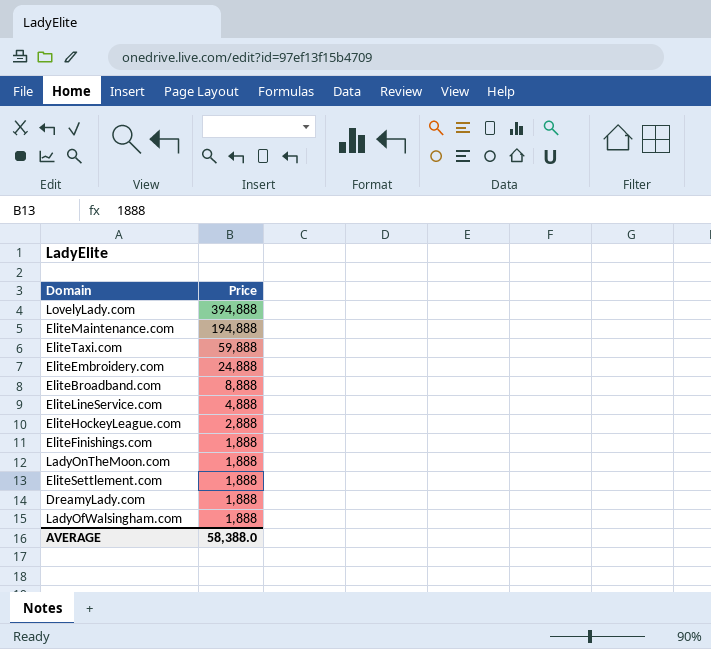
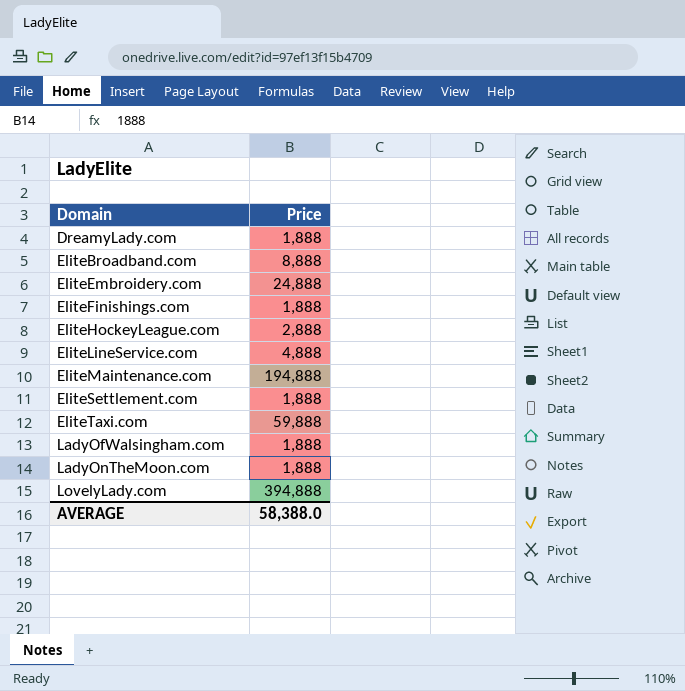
row order: Price descending -> Domain ascending

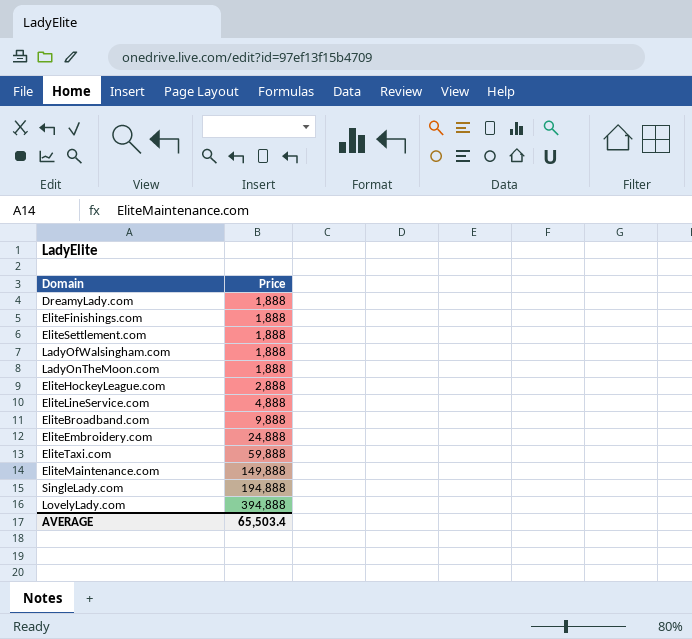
row order: Domain ascending -> Price ascending
EliteBroadband.com | Price: 8,888 -> 9,888
EliteMaintenance.com | Price: 194,888 -> 149,888
row SingleLady.com: none -> 194,888
AVERAGE | Price: 58,388.0 -> 65,503.4

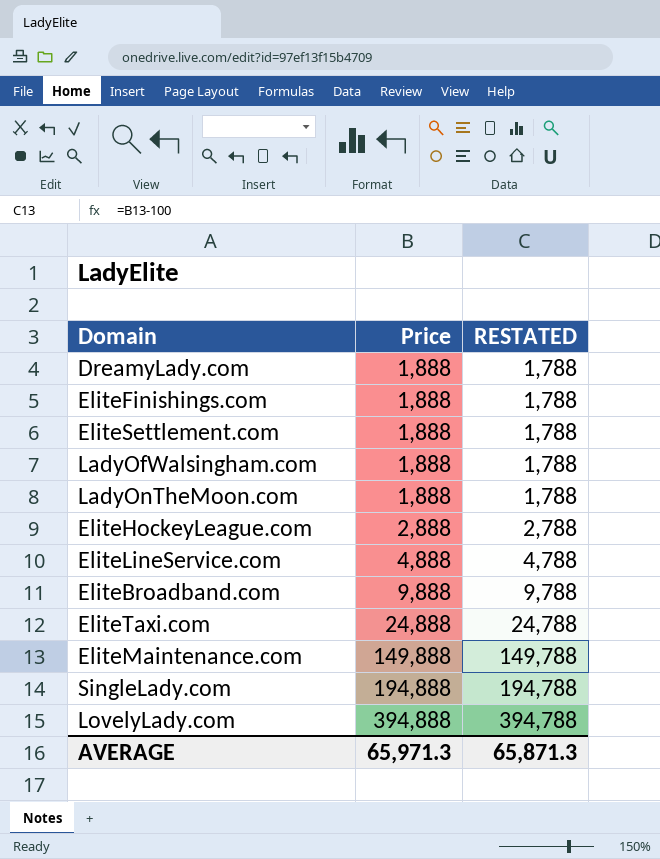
column RESTATED | formula: none -> [Price] - 100
row EliteEmbroidery.com: 24,888 -> none
EliteTaxi.com | Price: 59,888 -> 24,888
AVERAGE | Price: 65,503.4 -> 65,971.3

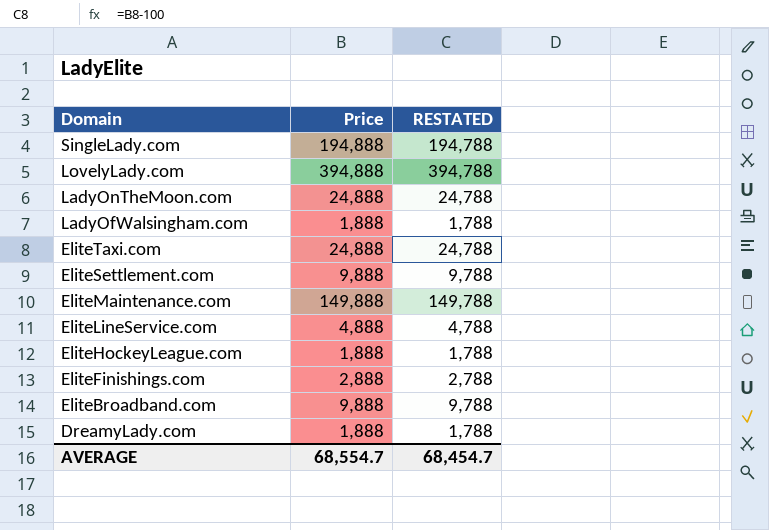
row order: Price ascending -> Domain descending
LadyOnTheMoon.com | Price: 1,888 -> 24,888
LadyOnTheMoon.com | RESTATED: 1,788 -> 24,788
EliteSettlement.com | Price: 1,888 -> 9,888
EliteSettlement.com | RESTATED: 1,788 -> 9,788
EliteHockeyLeague.com | Price: 2,888 -> 1,888
EliteHockeyLeague.com | RESTATED: 2,788 -> 1,788
EliteFinishings.com | Price: 1,888 -> 2,888
EliteFinishings.com | RESTATED: 1,788 -> 2,788
AVERAGE | Price: 65,971.3 -> 68,554.7
AVERAGE | RESTATED: 65,871.3 -> 68,454.7

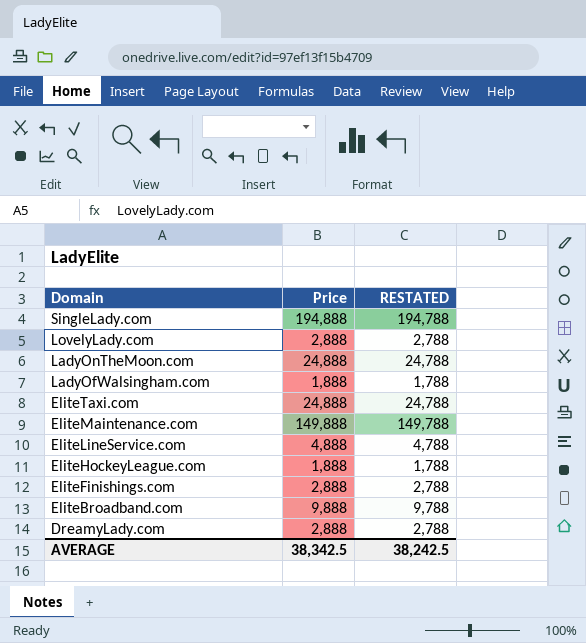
row EliteSettlement.com: 9,888 | 9,788 -> none
LovelyLady.com | Price: 394,888 -> 2,888
LovelyLady.com | RESTATED: 394,788 -> 2,788
DreamyLady.com | Price: 1,888 -> 2,888
DreamyLady.com | RESTATED: 1,788 -> 2,788
AVERAGE | Price: 68,554.7 -> 38,342.5
AVERAGE | RESTATED: 68,454.7 -> 38,242.5

